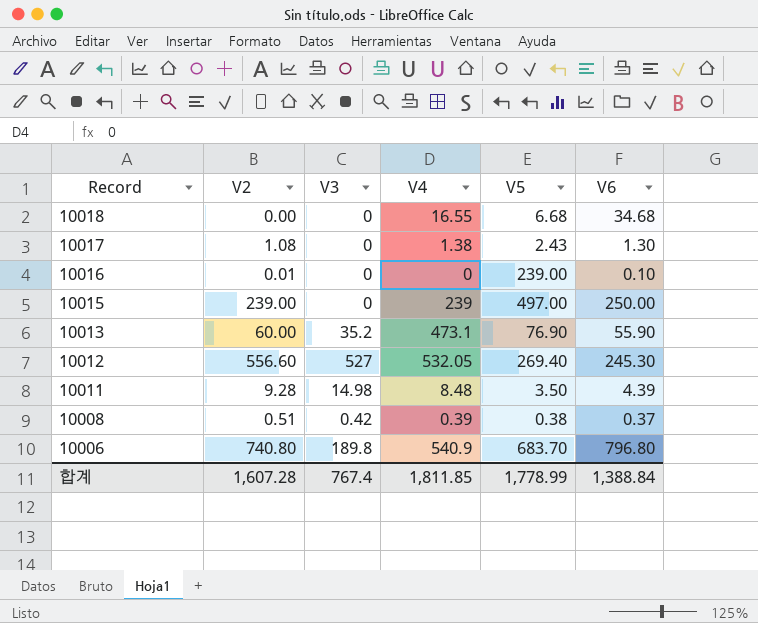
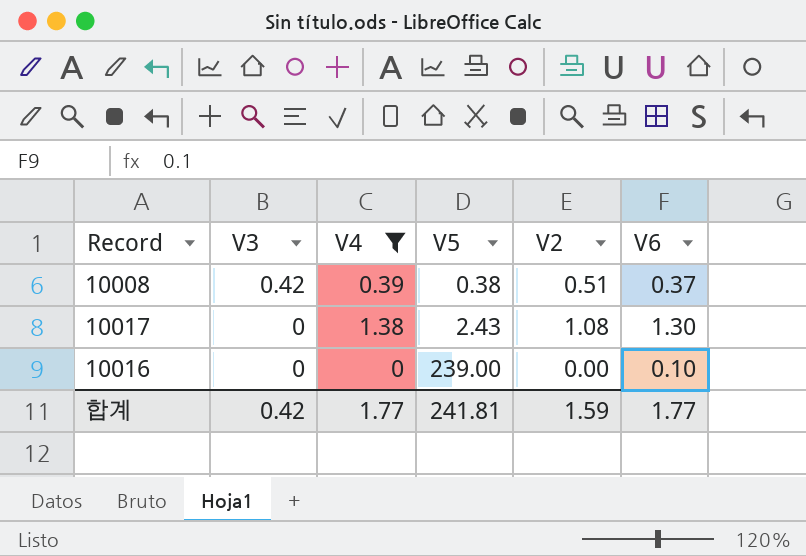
filter: none -> V4 <= 1.38
row order: Record descending -> V3 descending
column V2 | position: 2 -> 5
10016 | V2: 0.01 -> 0.00
합계 | V3: 767.4 -> 0.42
합계 | V4: 1,811.85 -> 1.77
합계 | V5: 1,778.99 -> 241.81
합계 | V2: 1,607.28 -> 1.59
합계 | V6: 1,388.84 -> 1.77

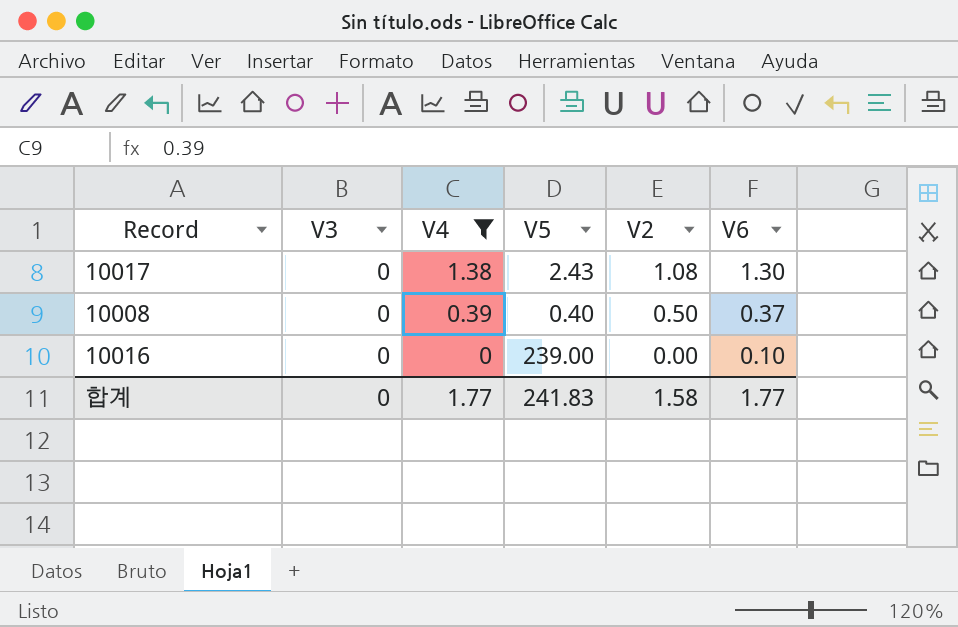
row order: V3 descending -> V4 descending
10008 | V3: 0.42 -> 0
10008 | V5: 0.38 -> 0.40
10008 | V2: 0.51 -> 0.50
합계 | V3: 0.42 -> 0
합계 | V5: 241.81 -> 241.83
합계 | V2: 1.59 -> 1.58

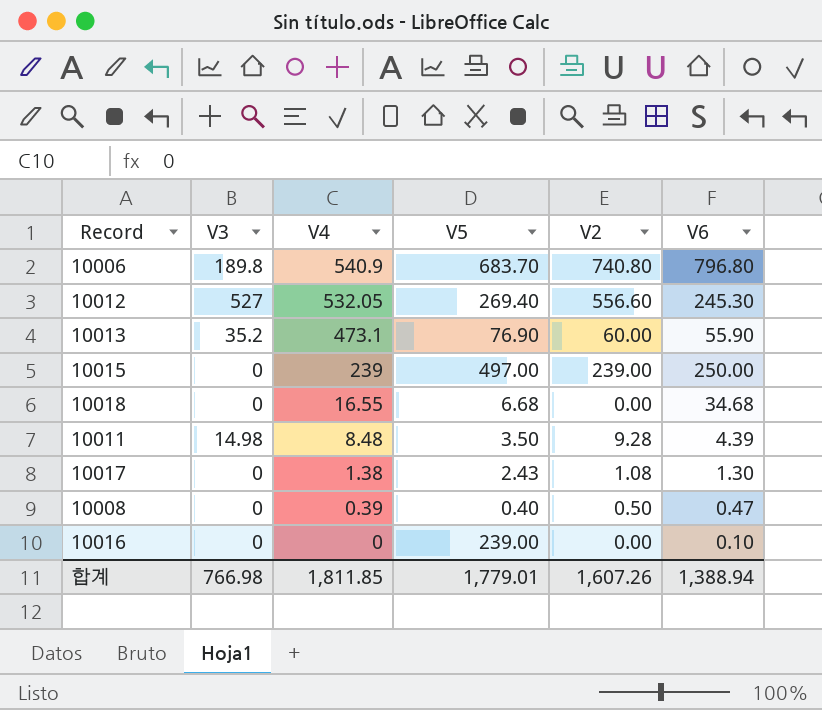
filter: V4 <= 1.38 -> none
10008 | V6: 0.37 -> 0.47
합계 | V3: 0 -> 766.98
합계 | V4: 1.77 -> 1,811.85
합계 | V5: 241.83 -> 1,779.01
합계 | V2: 1.58 -> 1,607.26
합계 | V6: 1.77 -> 1,388.94

